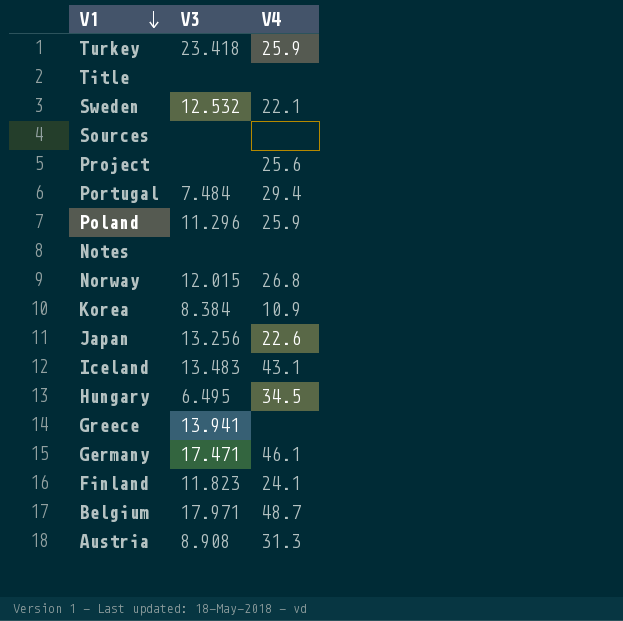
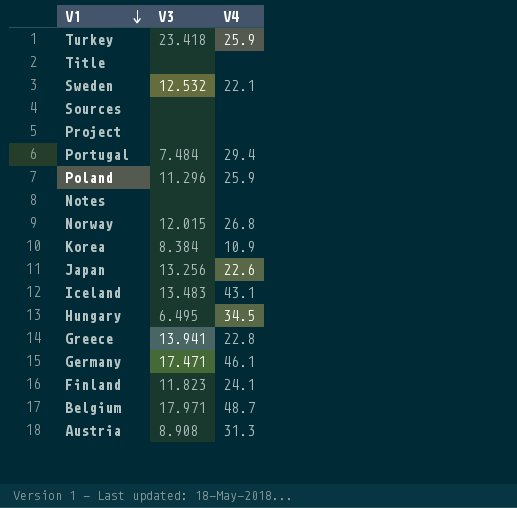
Project | V4: 25.6 -> none
Greece | V4: none -> 22.8

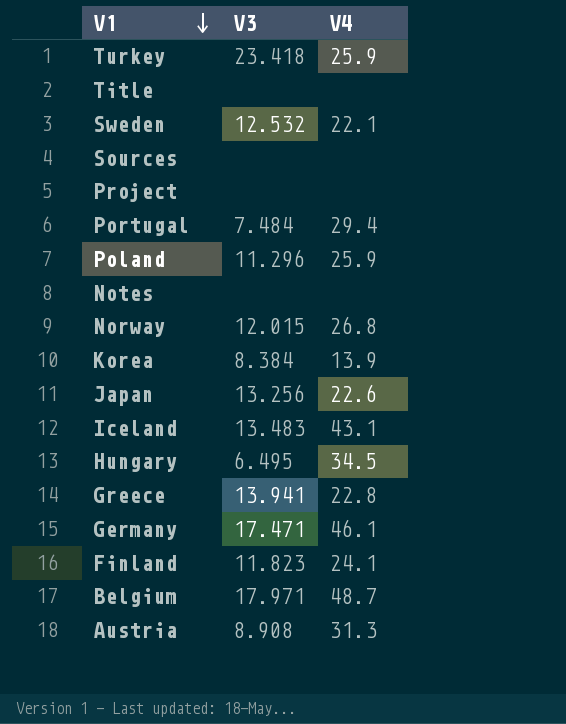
Korea | V4: 10.9 -> 13.9

